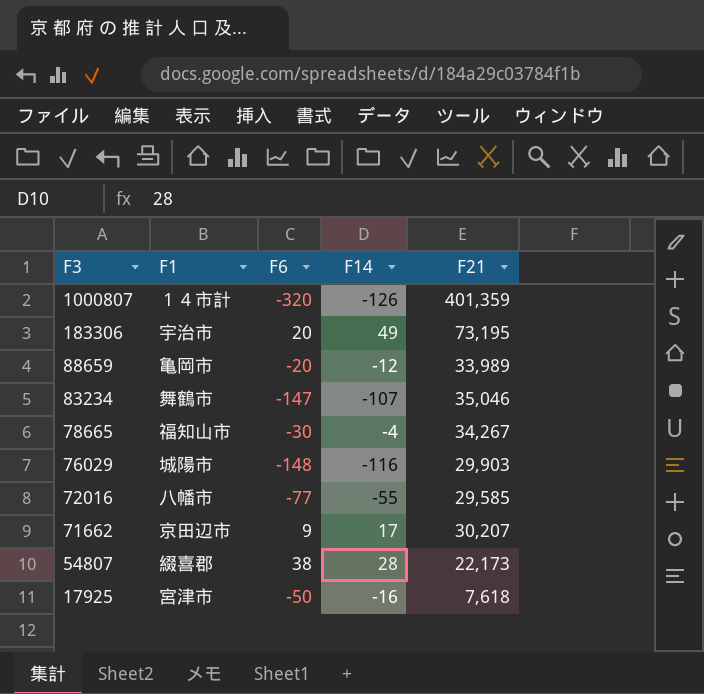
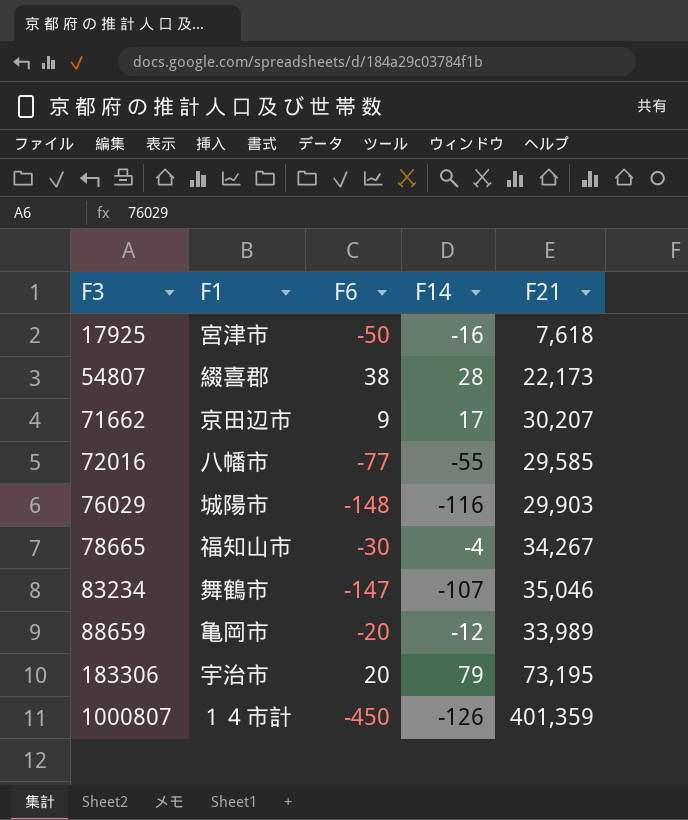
row order: F3 descending -> F3 ascending
183306 | F14: 49 -> 79
1000807 | F6: -320 -> -450

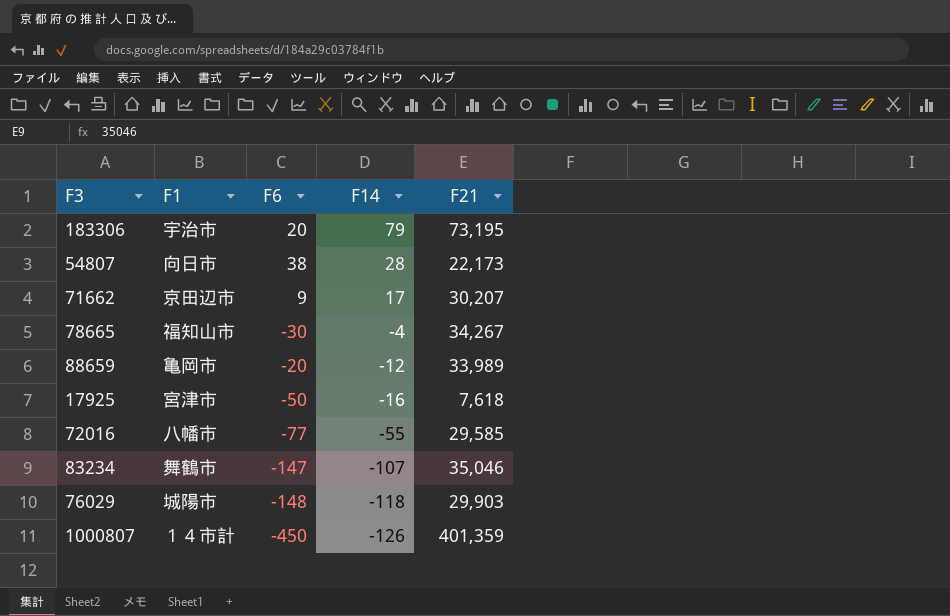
row order: F3 ascending -> F14 descending
54807 | F1: 綴喜郡 -> 向日市
76029 | F14: -116 -> -118

